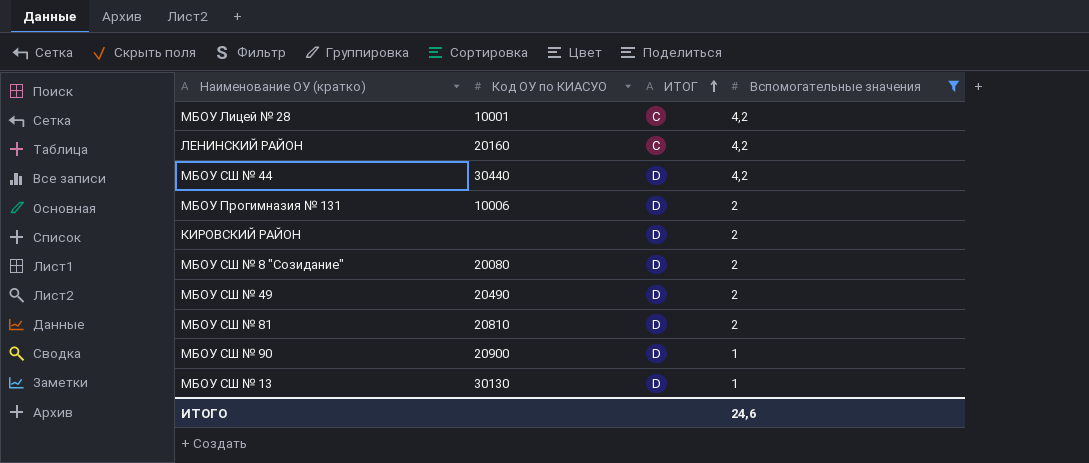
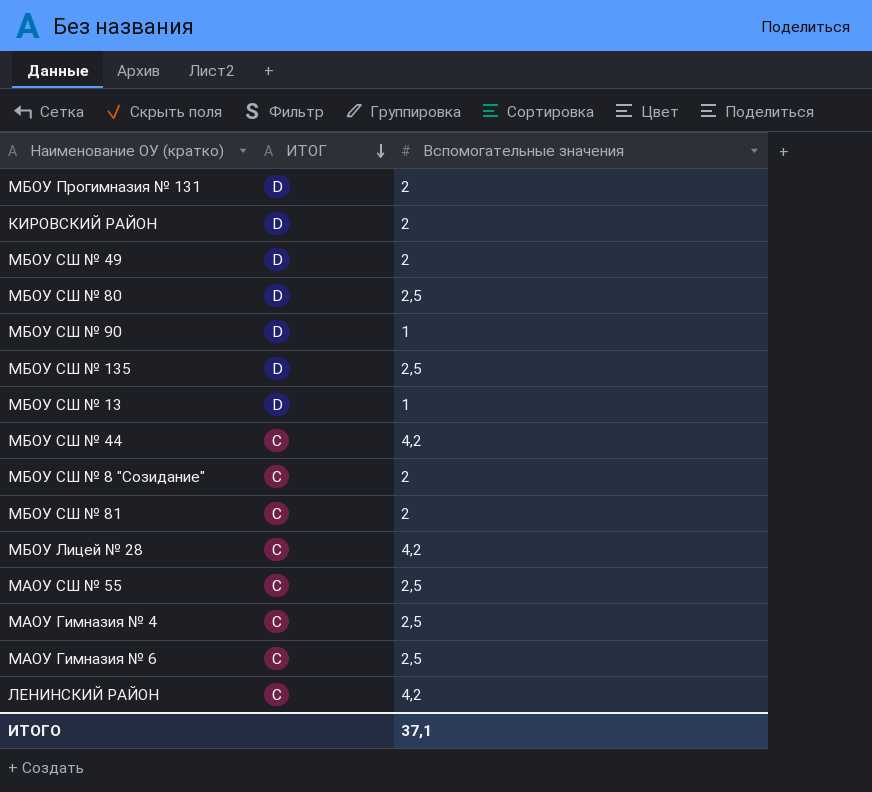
filter: Вспомогательные значения != 2,5 -> none
row order: ИТОГ ascending -> ИТОГ descending
column Код ОУ по КИАСУО | position: 2 -> none
МБОУ СШ № 44 | ИТОГ: D -> C
МБОУ СШ № 8 "Созидание" | ИТОГ: D -> C
МБОУ СШ № 81 | ИТОГ: D -> C
ИТОГО | Вспомогательные значения: 24,6 -> 37,1

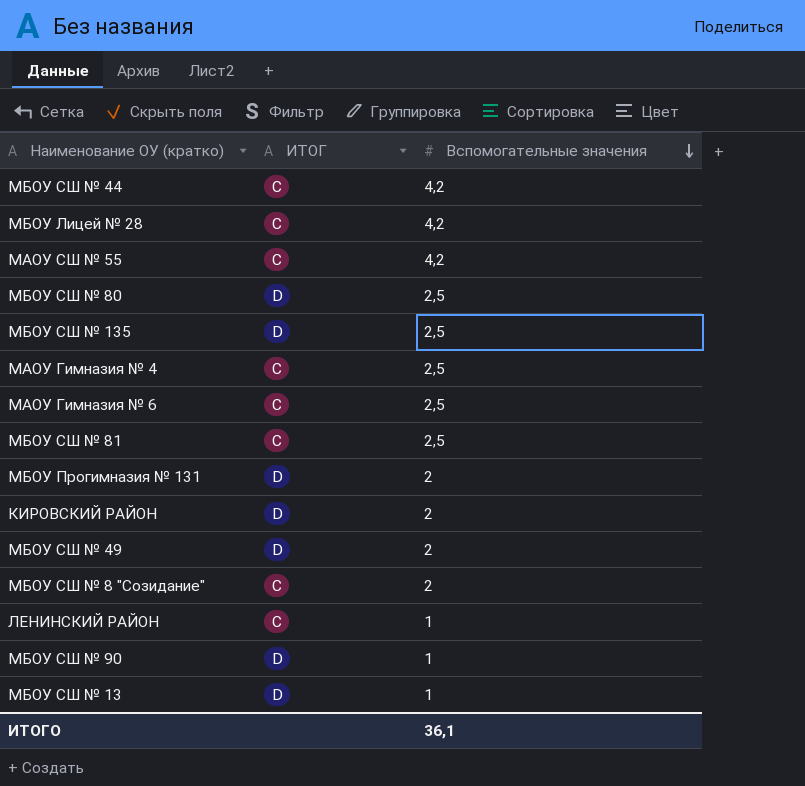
row order: ИТОГ descending -> Вспомогательные значения descending
МАОУ СШ № 55 | Вспомогательные значения: 2,5 -> 4,2
МБОУ СШ № 81 | Вспомогательные значения: 2 -> 2,5
ЛЕНИНСКИЙ РАЙОН | Вспомогательные значения: 4,2 -> 1
ИТОГО | Вспомогательные значения: 37,1 -> 36,1

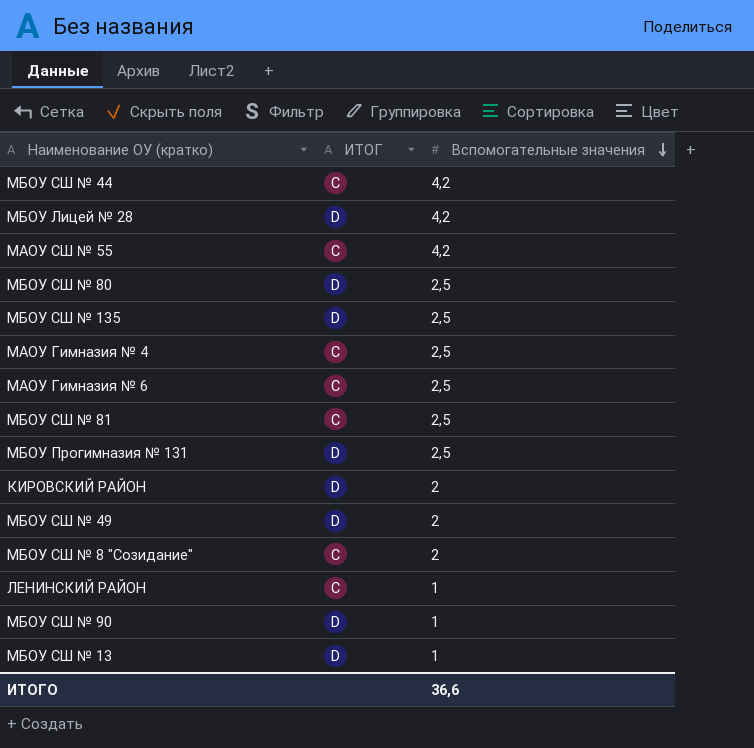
МБОУ Лицей № 28 | ИТОГ: C -> D
МБОУ Прогимназия № 131 | Вспомогательные значения: 2 -> 2,5
ИТОГО | Вспомогательные значения: 36,1 -> 36,6

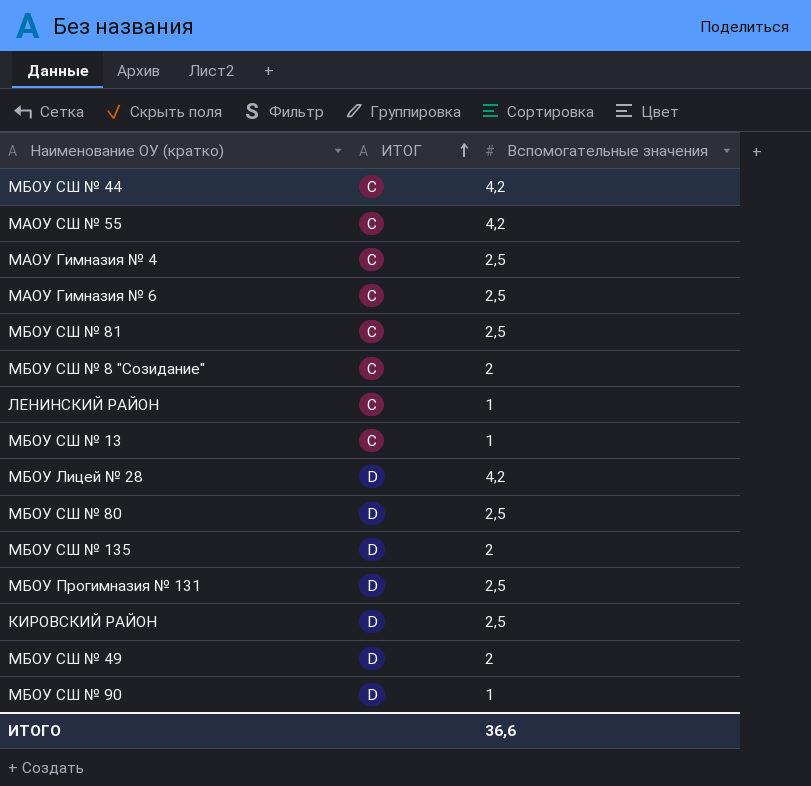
row order: Вспомогательные значения descending -> ИТОГ ascending
МБОУ СШ № 13 | ИТОГ: D -> C
МБОУ СШ № 135 | Вспомогательные значения: 2,5 -> 2
КИРОВСКИЙ РАЙОН | Вспомогательные значения: 2 -> 2,5

